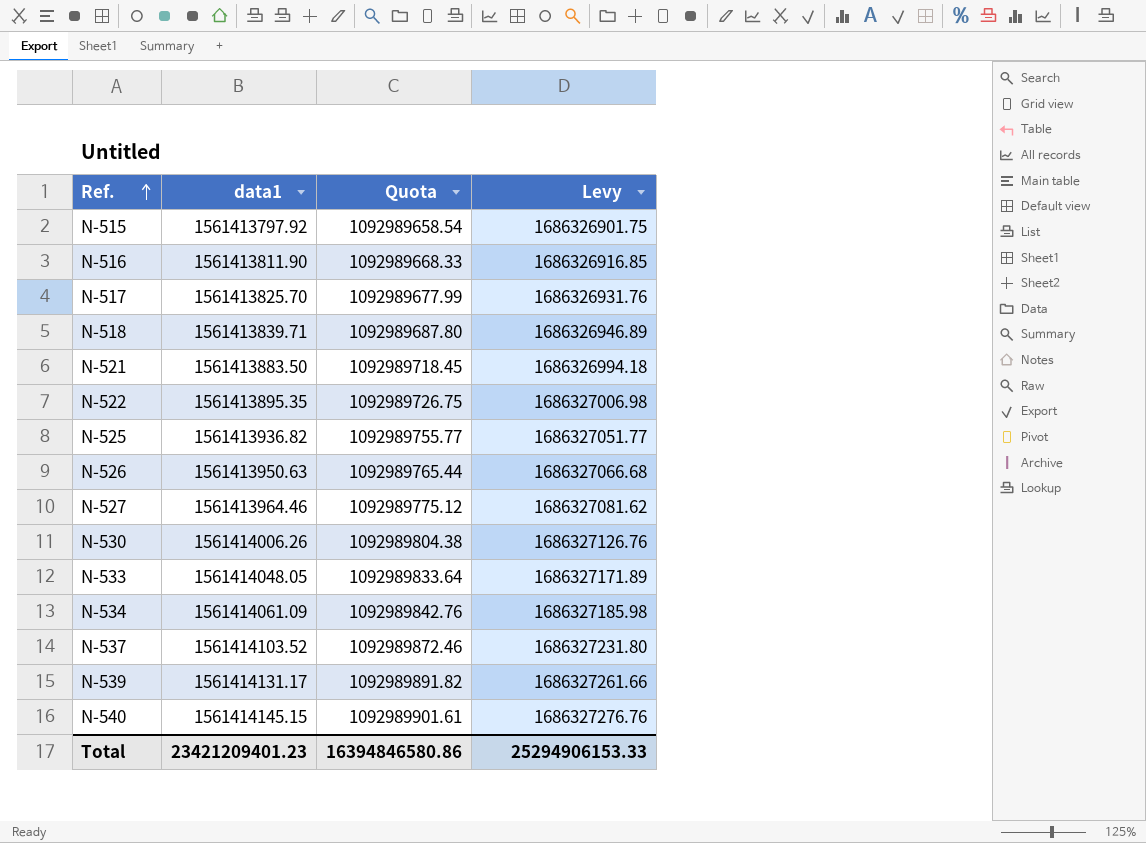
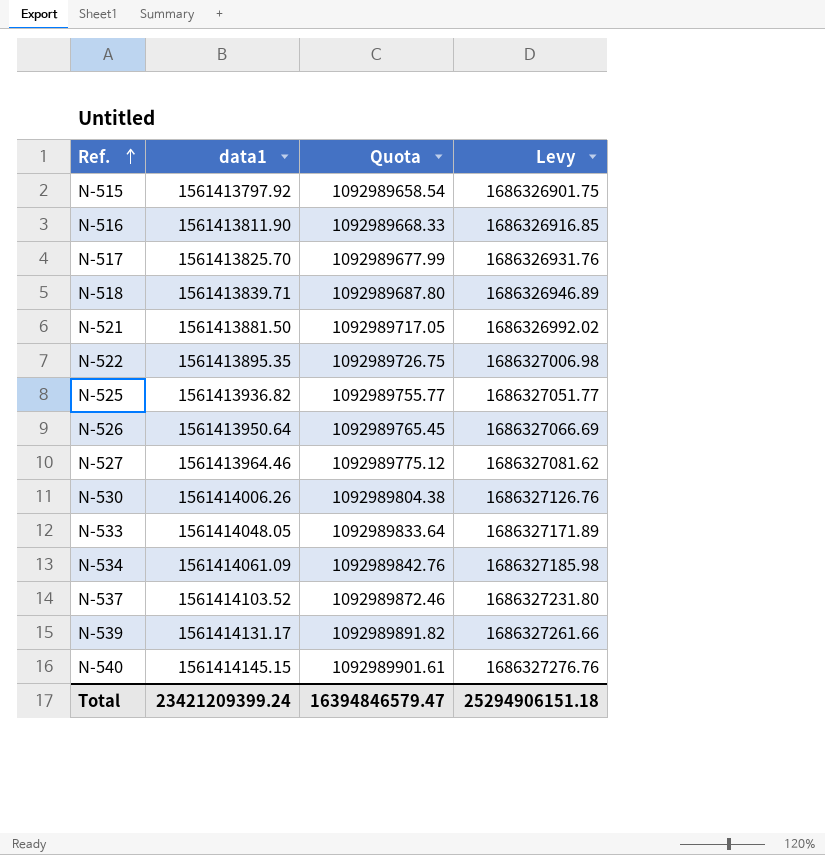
N-521 | data1: 1561413883.50 -> 1561413881.50
N-521 | Quota: 1092989718.45 -> 1092989717.05
N-521 | Levy: 1686326994.18 -> 1686326992.02
N-526 | data1: 1561413950.63 -> 1561413950.64
N-526 | Quota: 1092989765.44 -> 1092989765.45
N-526 | Levy: 1686327066.68 -> 1686327066.69
Total | data1: 23421209401.23 -> 23421209399.24
Total | Quota: 16394846580.86 -> 16394846579.47
Total | Levy: 25294906153.33 -> 25294906151.18

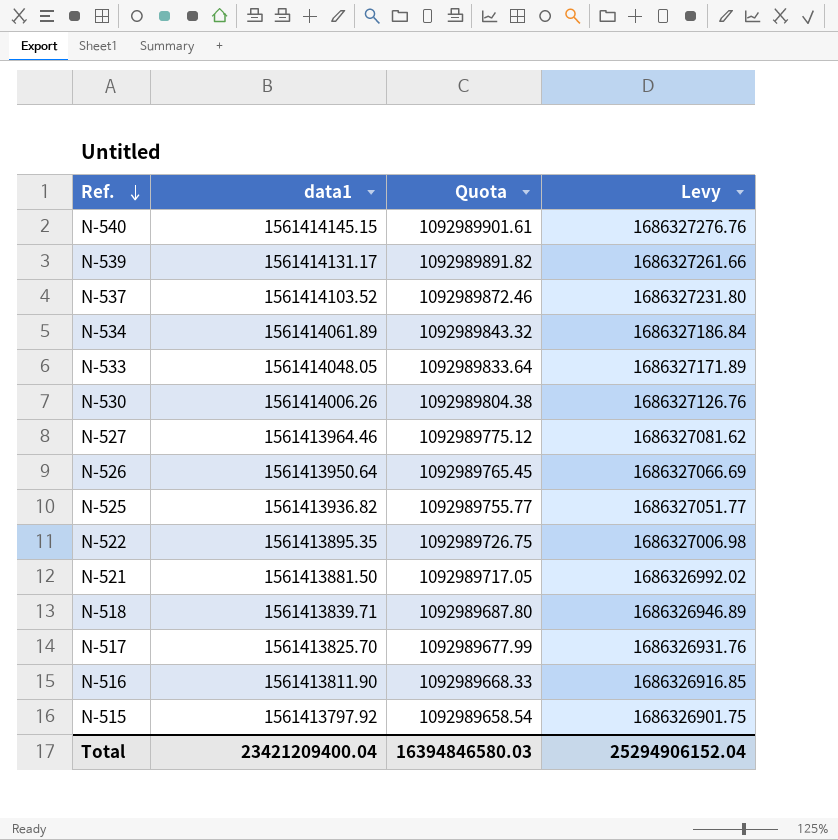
row order: Ref. ascending -> Ref. descending
N-534 | data1: 1561414061.09 -> 1561414061.89
N-534 | Quota: 1092989842.76 -> 1092989843.32
N-534 | Levy: 1686327185.98 -> 1686327186.84
Total | data1: 23421209399.24 -> 23421209400.04
Total | Quota: 16394846579.47 -> 16394846580.03
Total | Levy: 25294906151.18 -> 25294906152.04

